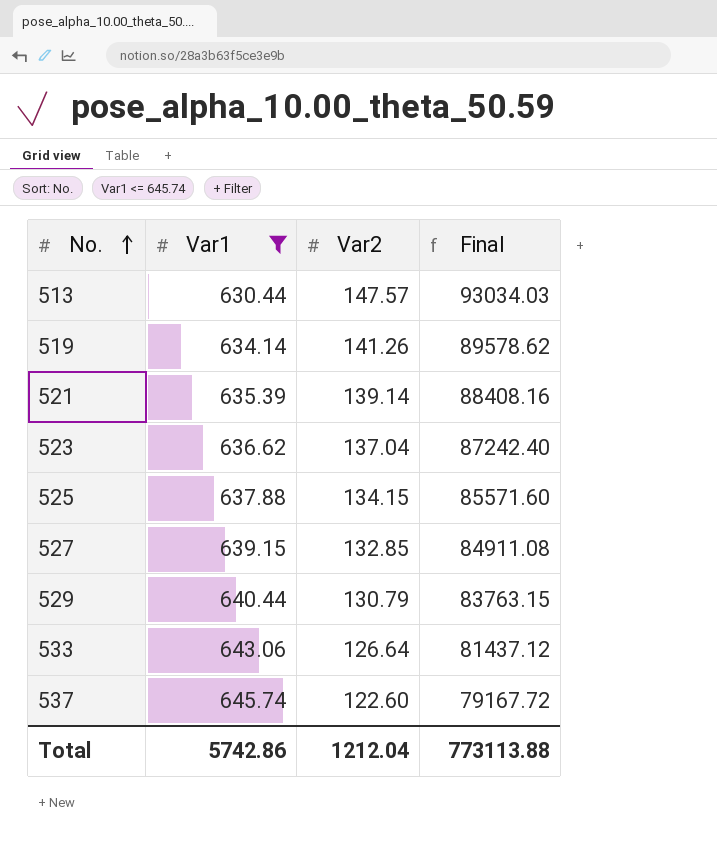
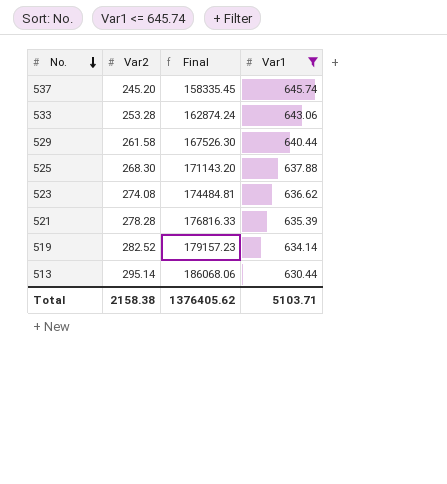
row order: No. ascending -> No. descending
column Var1 | position: 2 -> 4
row 527: 639.15 | 132.85 | 84911.08 -> none
537 | Var2: 122.60 -> 245.20
537 | Final: 79167.72 -> 158335.45
533 | Var2: 126.64 -> 253.28
533 | Final: 81437.12 -> 162874.24
529 | Var2: 130.79 -> 261.58
529 | Final: 83763.15 -> 167526.30
525 | Var2: 134.15 -> 268.30
525 | Final: 85571.60 -> 171143.20
523 | Var2: 137.04 -> 274.08
523 | Final: 87242.40 -> 174484.81
521 | Var2: 139.14 -> 278.28
521 | Final: 88408.16 -> 176816.33
519 | Var2: 141.26 -> 282.52
519 | Final: 89578.62 -> 179157.23
513 | Var2: 147.57 -> 295.14
513 | Final: 93034.03 -> 186068.06
Total | Var2: 1212.04 -> 2158.38
Total | Final: 773113.88 -> 1376405.62
Total | Var1: 5742.86 -> 5103.71

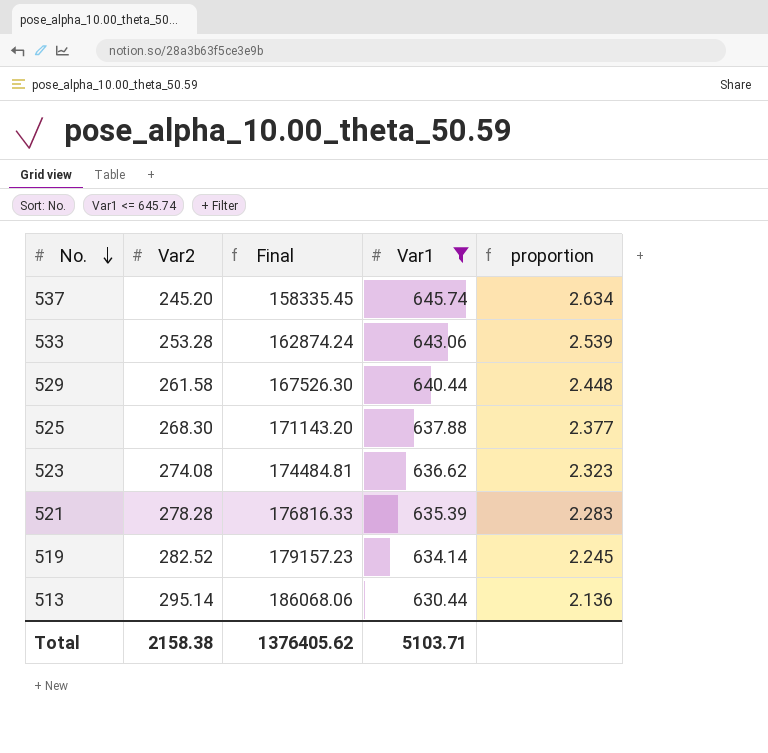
column proportion | formula: none -> [Var1] / [Var2]

